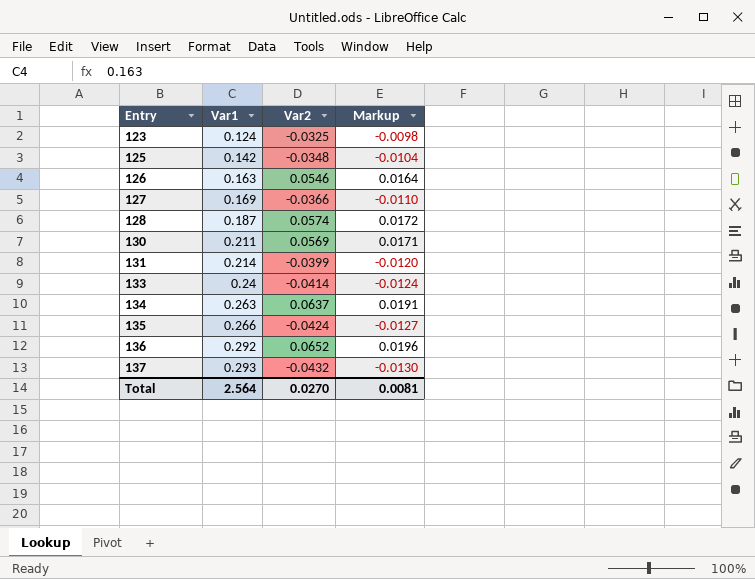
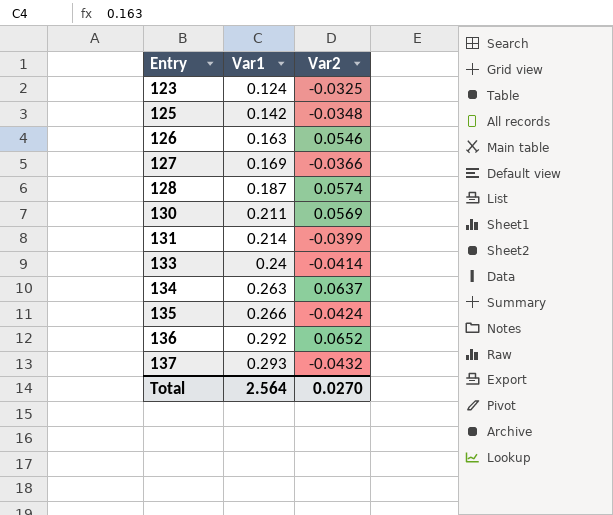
column Markup | formula: [Var2] * 0.3 -> none

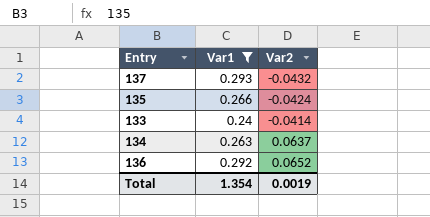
filter: none -> Var1 >= 0.24
row order: Entry ascending -> Var2 ascending
Total | Var1: 2.564 -> 1.354
Total | Var2: 0.0270 -> 0.0019

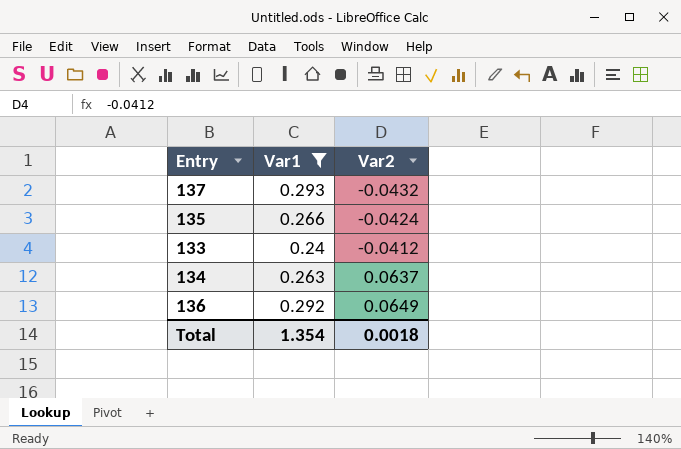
133 | Var2: -0.0414 -> -0.0412
136 | Var2: 0.0652 -> 0.0649
Total | Var2: 0.0019 -> 0.0018

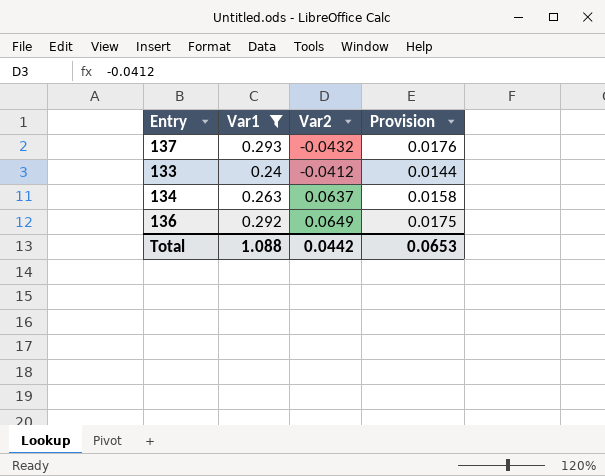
column Provision | formula: none -> [Var1] * 0.06
row 135: 0.266 | -0.0424 -> none
Total | Var1: 1.354 -> 1.088
Total | Var2: 0.0018 -> 0.0442

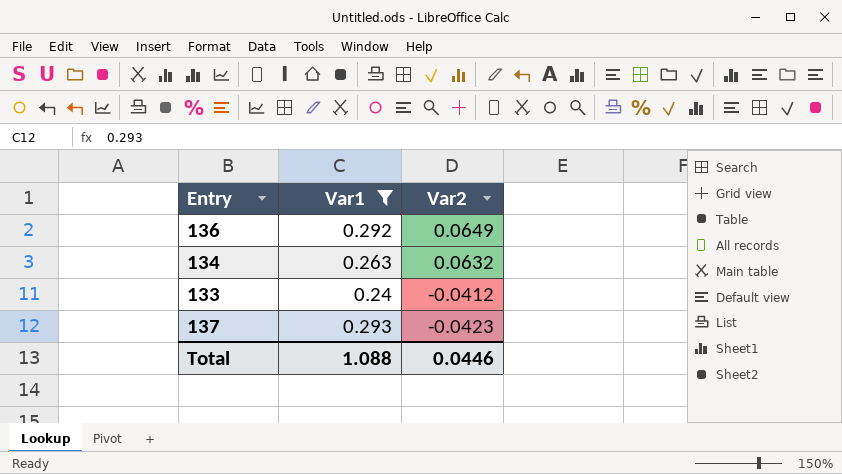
row order: Var2 ascending -> Var2 descending
column Provision | formula: [Var1] * 0.06 -> none
134 | Var2: 0.0637 -> 0.0632
137 | Var2: -0.0432 -> -0.0423
Total | Var2: 0.0442 -> 0.0446

